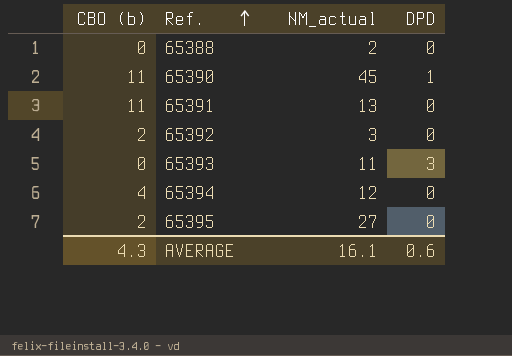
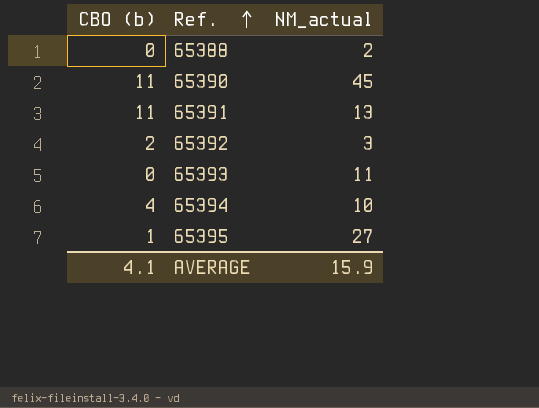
column DPD | position: 4 -> none
65394 | NM_actual: 12 -> 10
65395 | CBO (b): 2 -> 1
AVERAGE | CBO (b): 4.3 -> 4.1
AVERAGE | NM_actual: 16.1 -> 15.9

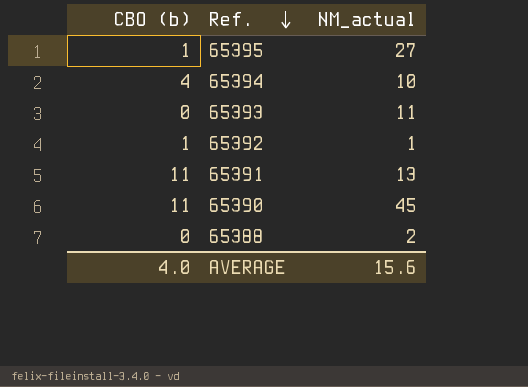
row order: Ref. ascending -> Ref. descending
65392 | CBO (b): 2 -> 1
65392 | NM_actual: 3 -> 1
AVERAGE | CBO (b): 4.1 -> 4.0
AVERAGE | NM_actual: 15.9 -> 15.6

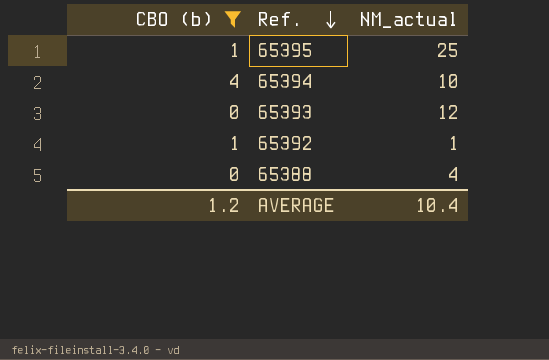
filter: none -> CBO (b) != 11
65395 | NM_actual: 27 -> 25
65393 | NM_actual: 11 -> 12
65388 | NM_actual: 2 -> 4
AVERAGE | CBO (b): 4.0 -> 1.2
AVERAGE | NM_actual: 15.6 -> 10.4

